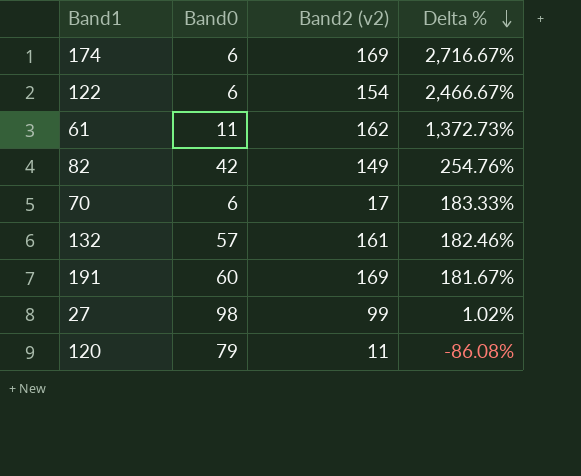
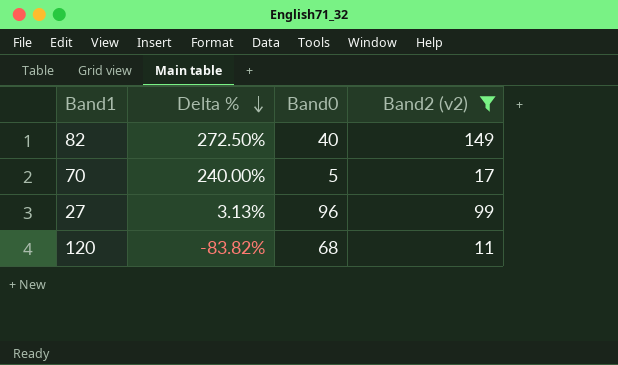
filter: none -> Band2 (v2) <= 149
column Delta % | position: 4 -> 2
82 | Delta %: 254.76% -> 272.50%
82 | Band0: 42 -> 40
70 | Delta %: 183.33% -> 240.00%
70 | Band0: 6 -> 5
27 | Delta %: 1.02% -> 3.13%
27 | Band0: 98 -> 96
120 | Delta %: -86.08% -> -83.82%
120 | Band0: 79 -> 68

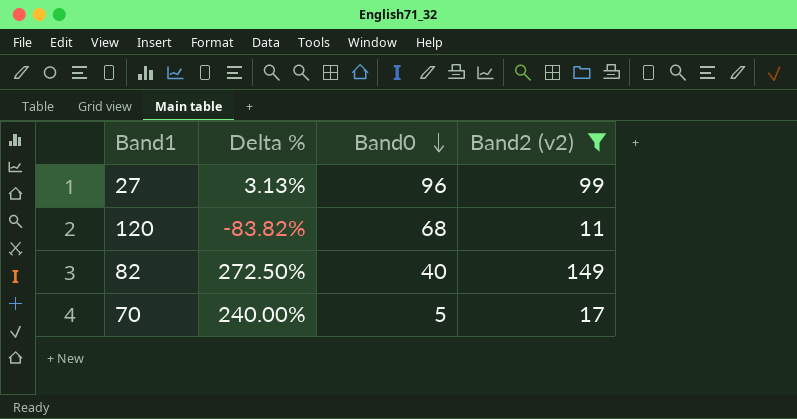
row order: Delta % descending -> Band0 descending

